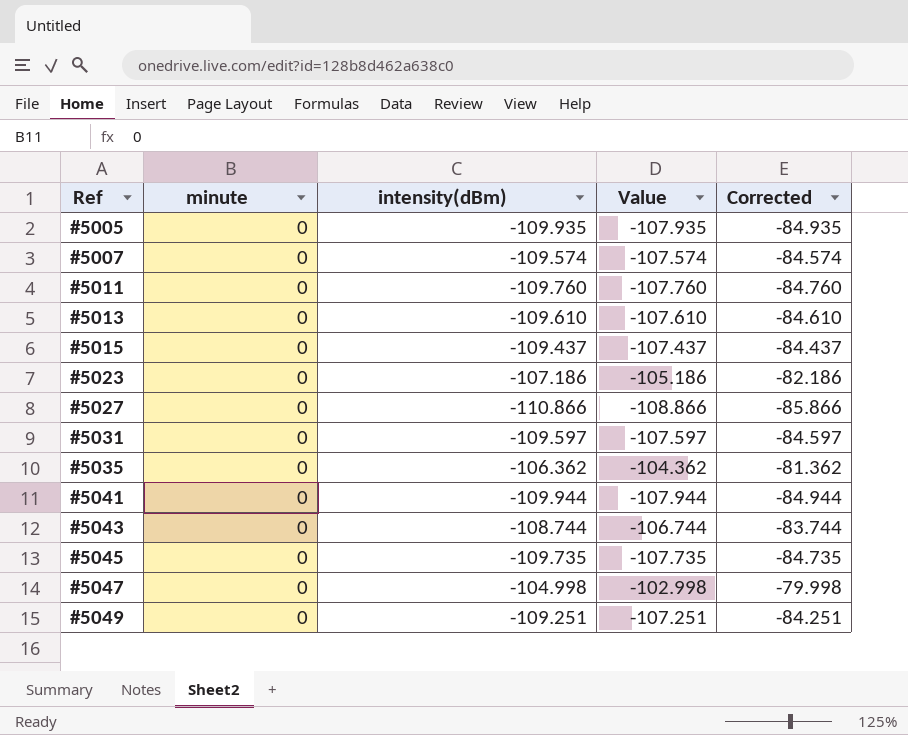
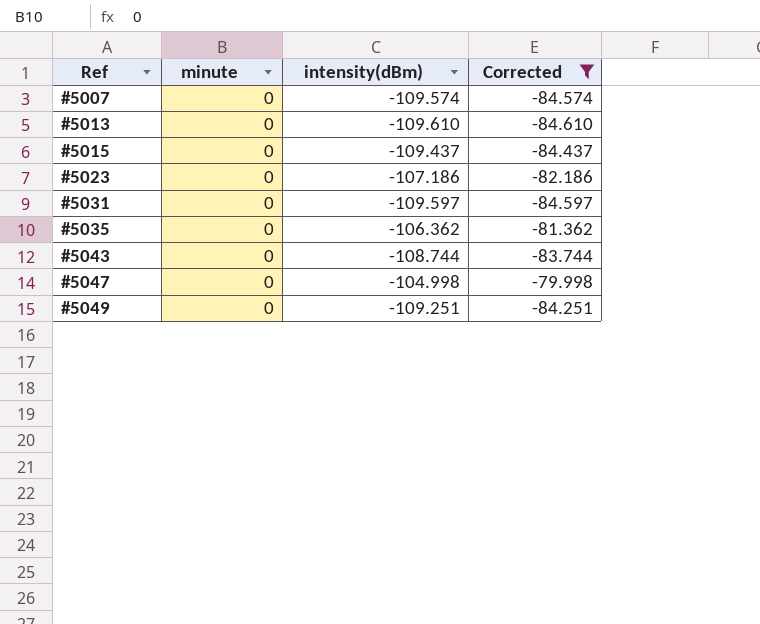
filter: none -> Corrected >= -84.610
column Value | formula: [intensity(dBm)] + 2 -> none

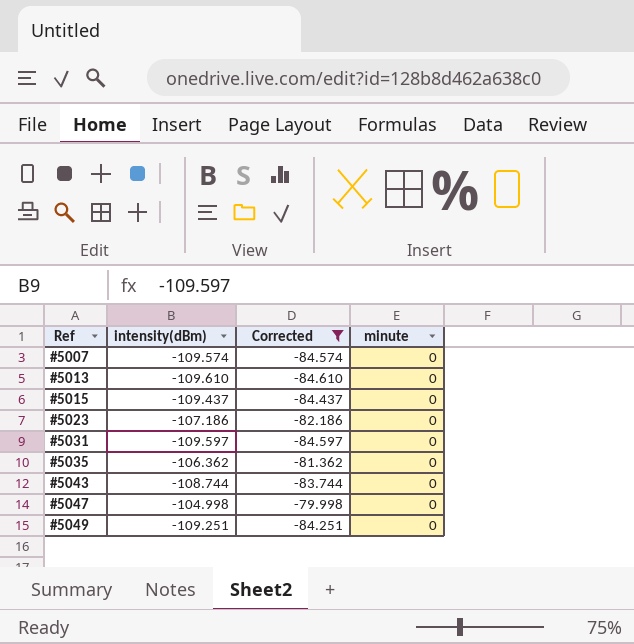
column minute | position: 2 -> 4

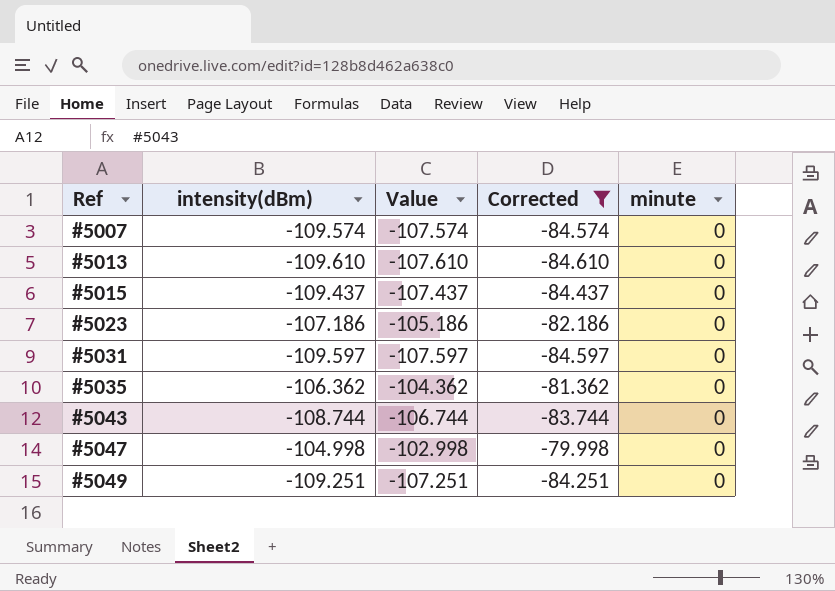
column Value | formula: none -> [intensity(dBm)] + 2

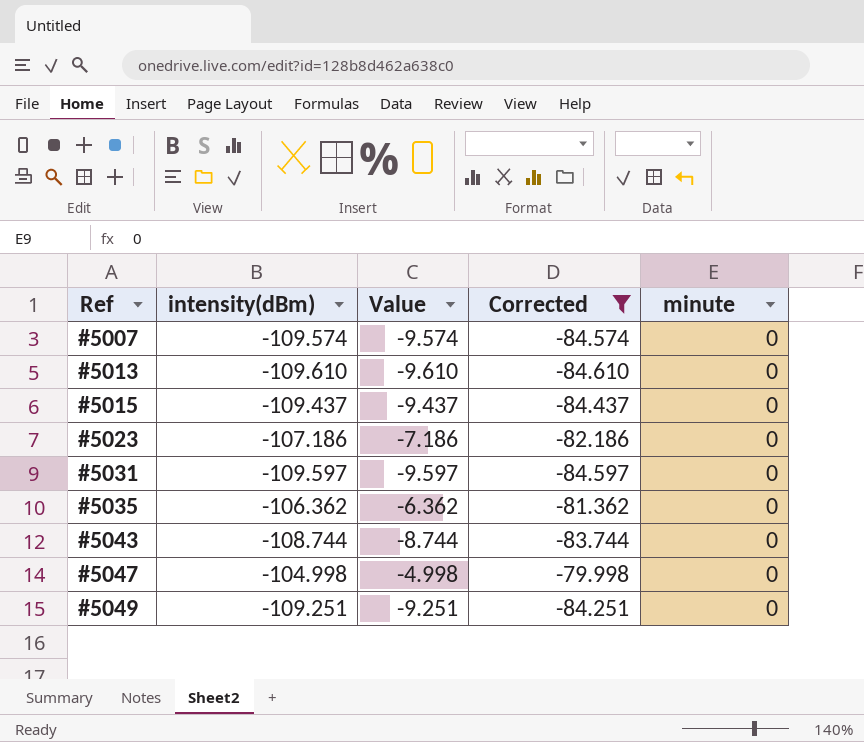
column Value | formula: [intensity(dBm)] + 2 -> [intensity(dBm)] + 100

